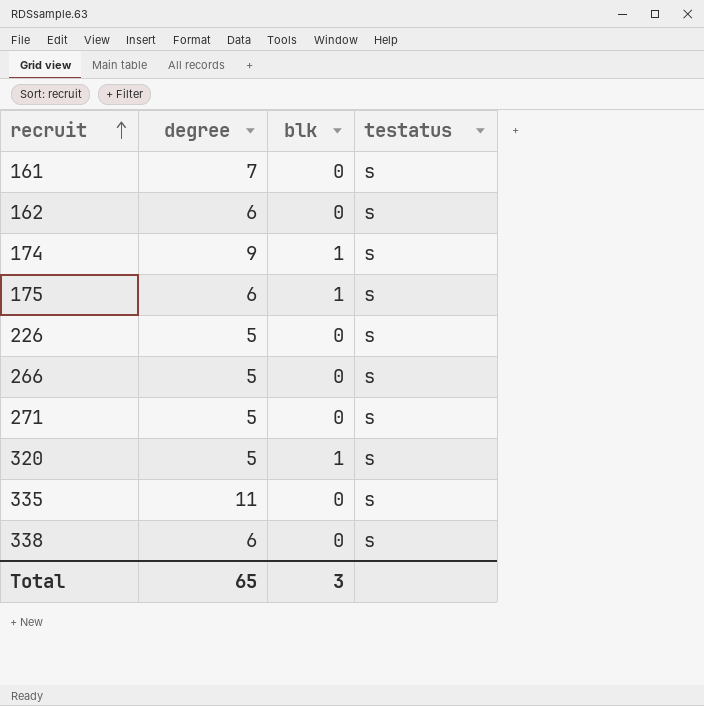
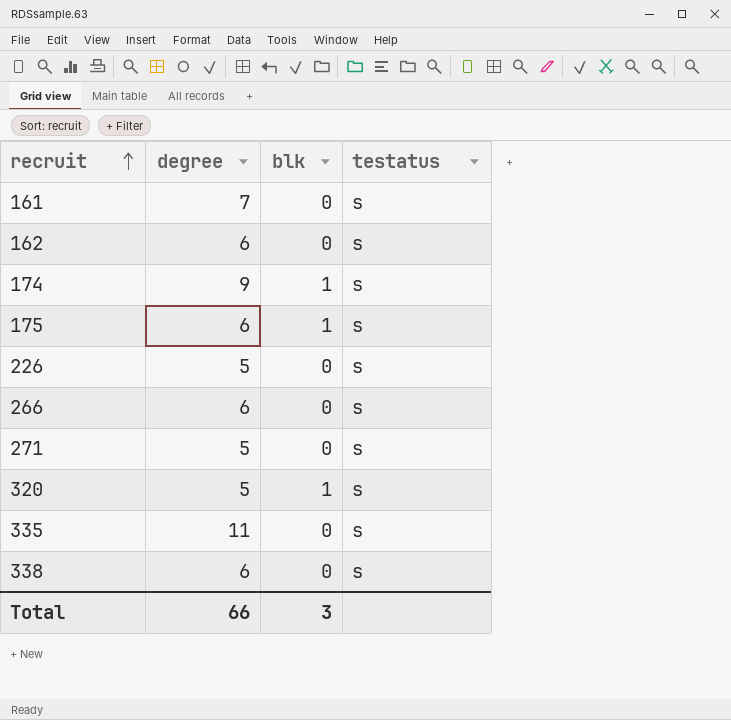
266 | degree: 5 -> 6
Total | degree: 65 -> 66

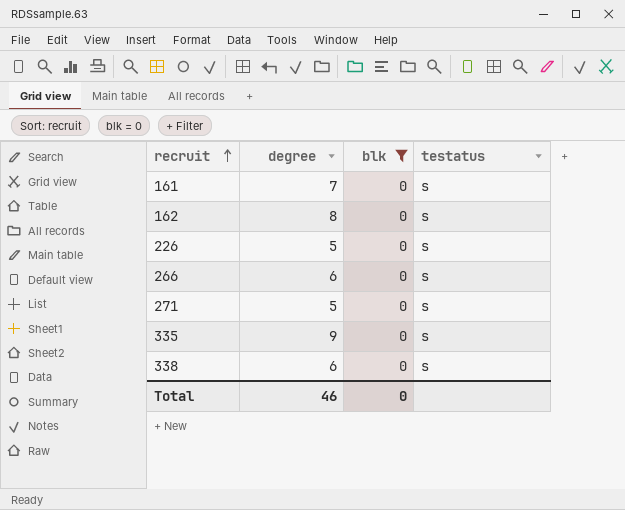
filter: none -> blk = 0
162 | degree: 6 -> 8
335 | degree: 11 -> 9
Total | degree: 66 -> 46
Total | blk: 3 -> 0

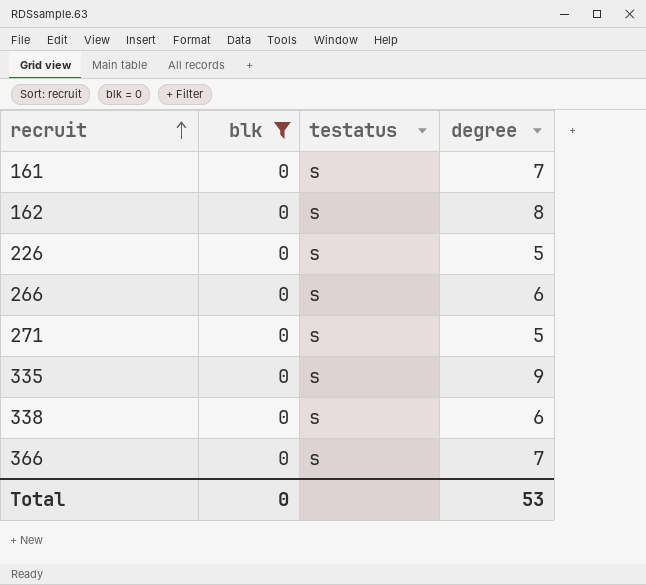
column degree | position: 2 -> 4
row 366: none -> 0 | s | 7
Total | degree: 46 -> 53

